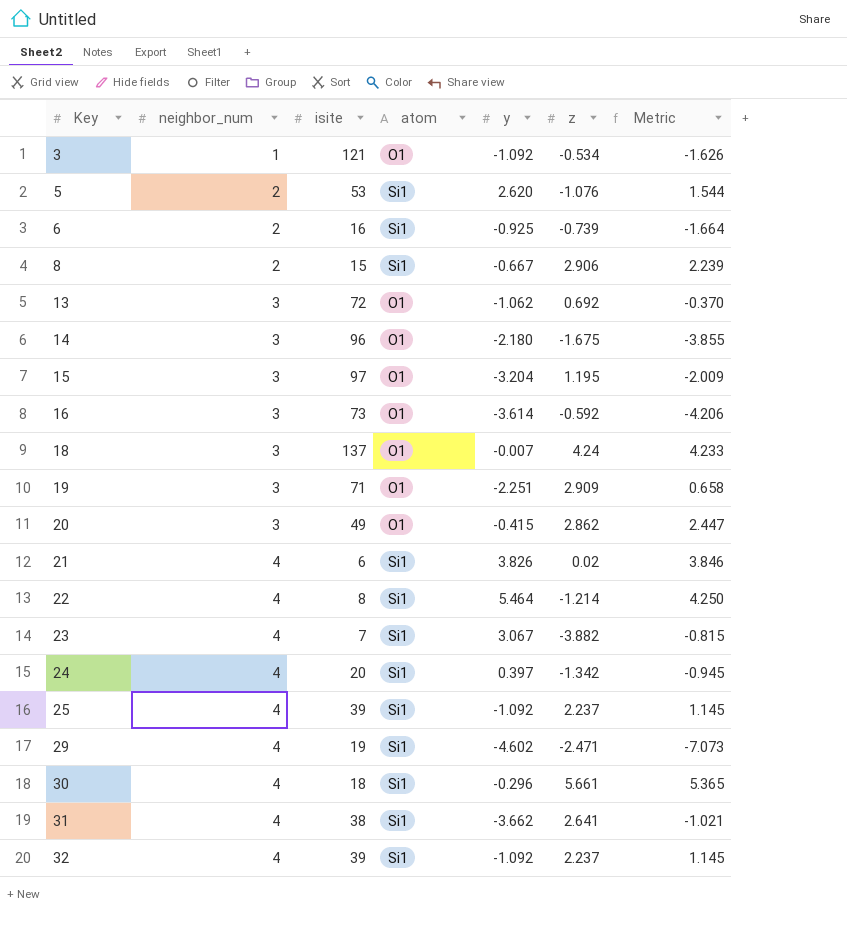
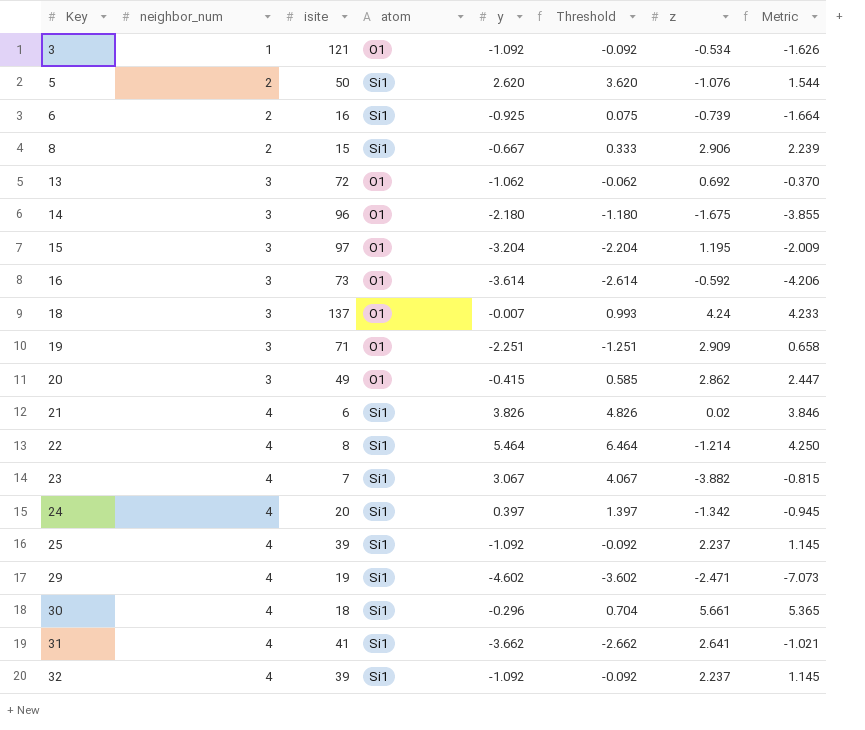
column Threshold | formula: none -> [y] + 1
5 | isite: 53 -> 50
31 | isite: 38 -> 41

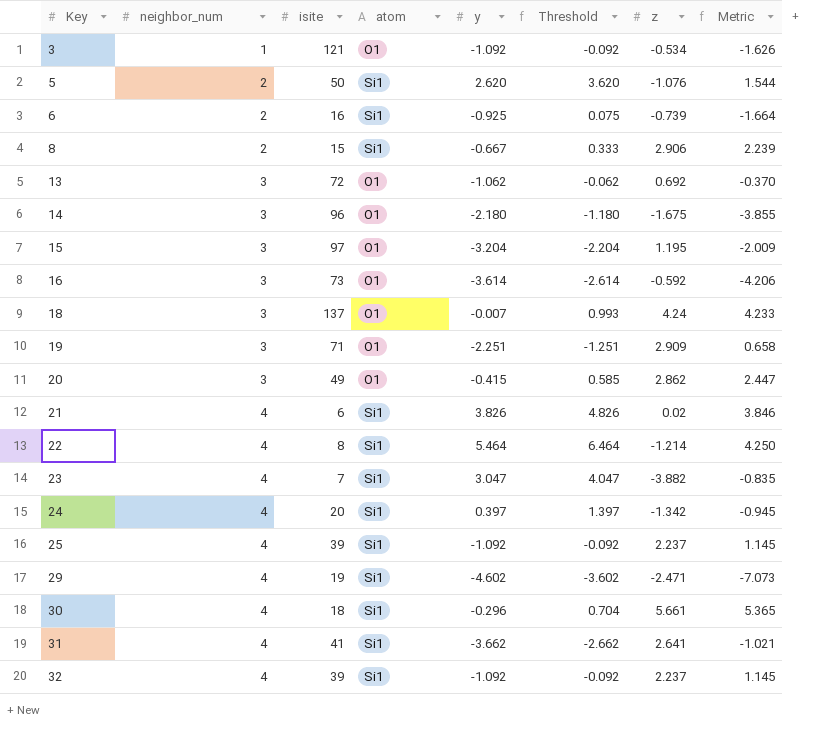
23 | y: 3.067 -> 3.047
23 | Threshold: 4.067 -> 4.047
23 | Metric: -0.815 -> -0.835

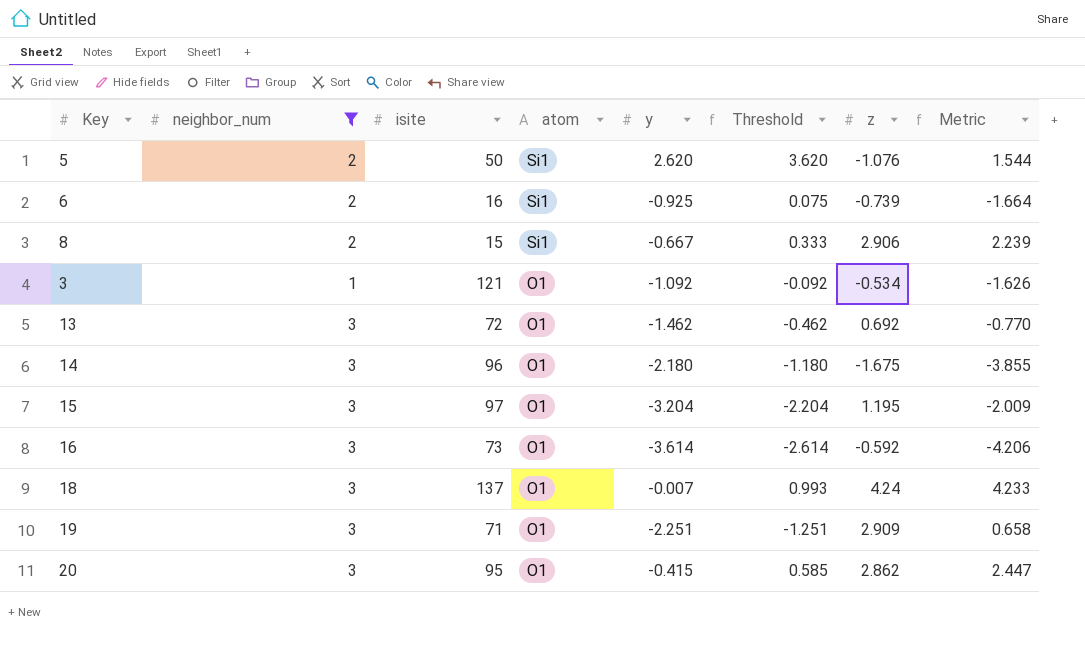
filter: none -> neighbor_num != 4
row order: Key ascending -> atom descending
13 | y: -1.062 -> -1.462
13 | Threshold: -0.062 -> -0.462
13 | Metric: -0.370 -> -0.770
20 | isite: 49 -> 95

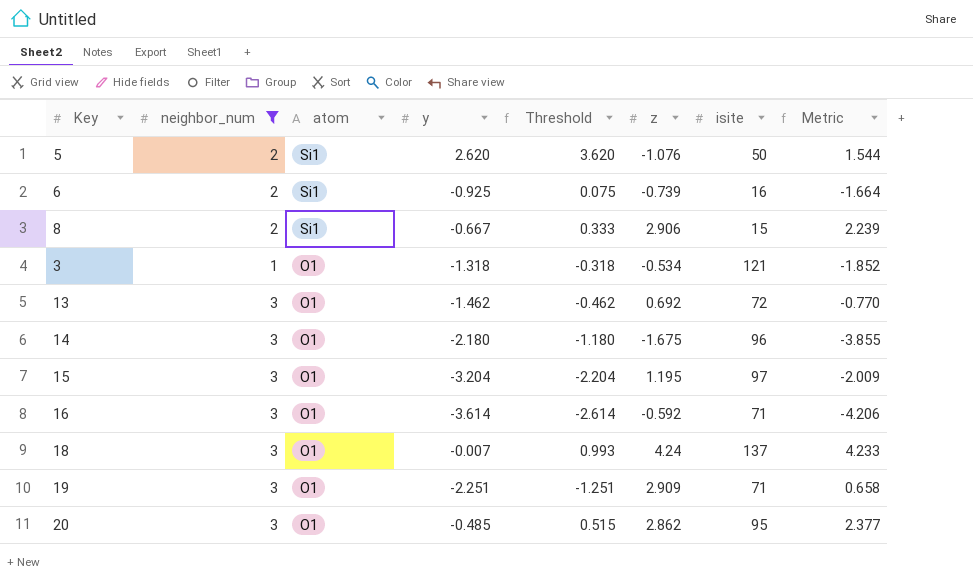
column isite | position: 3 -> 7
3 | y: -1.092 -> -1.318
3 | Threshold: -0.092 -> -0.318
3 | Metric: -1.626 -> -1.852
16 | isite: 73 -> 71
20 | y: -0.415 -> -0.485
20 | Threshold: 0.585 -> 0.515
20 | Metric: 2.447 -> 2.377

